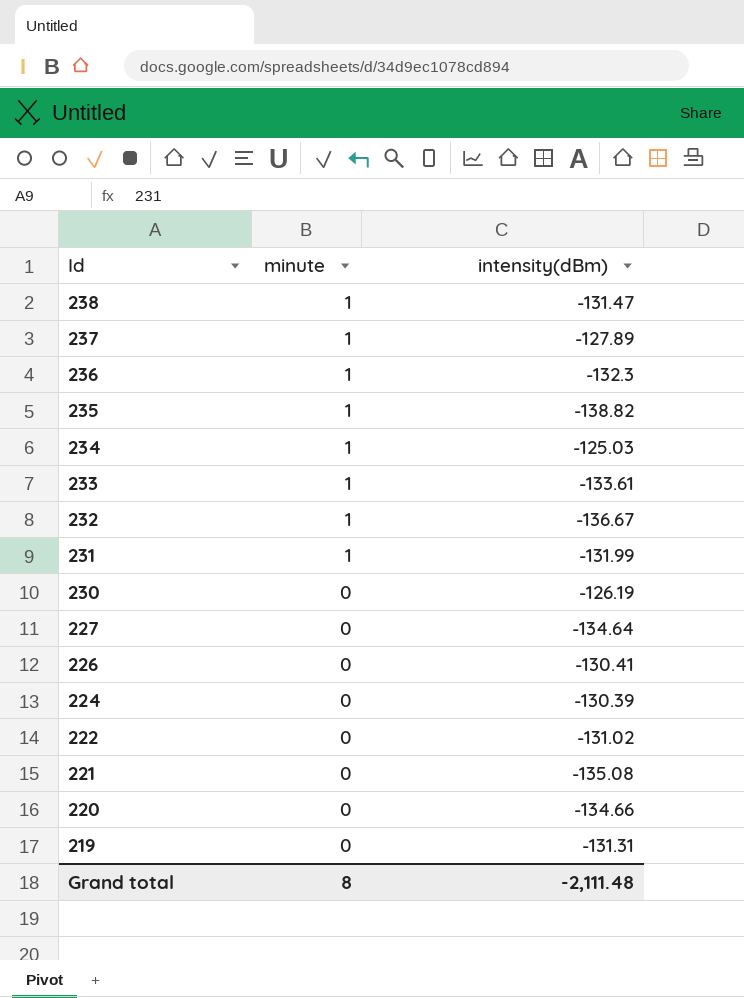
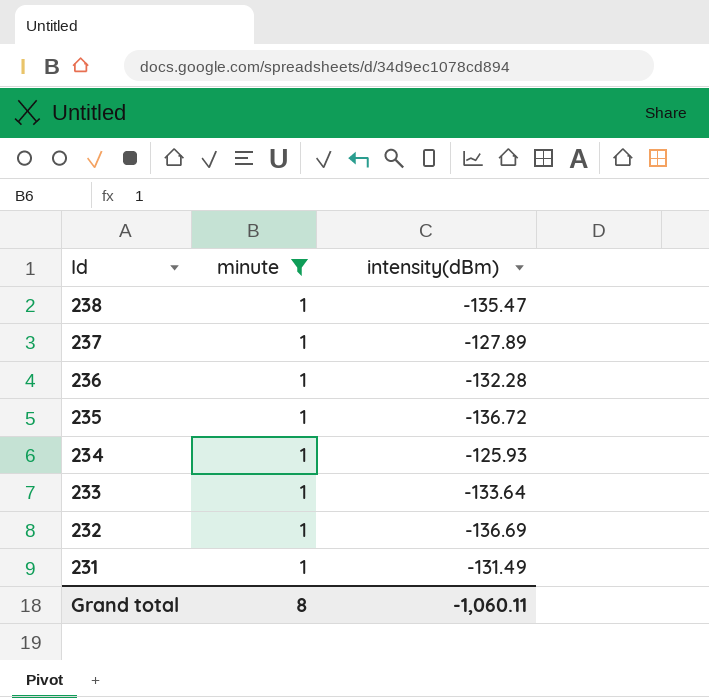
filter: none -> minute = 1
238 | intensity(dBm): -131.47 -> -135.47
236 | intensity(dBm): -132.3 -> -132.28
235 | intensity(dBm): -138.82 -> -136.72
234 | intensity(dBm): -125.03 -> -125.93
233 | intensity(dBm): -133.61 -> -133.64
232 | intensity(dBm): -136.67 -> -136.69
231 | intensity(dBm): -131.99 -> -131.49
Grand total | intensity(dBm): -2,111.48 -> -1,060.11

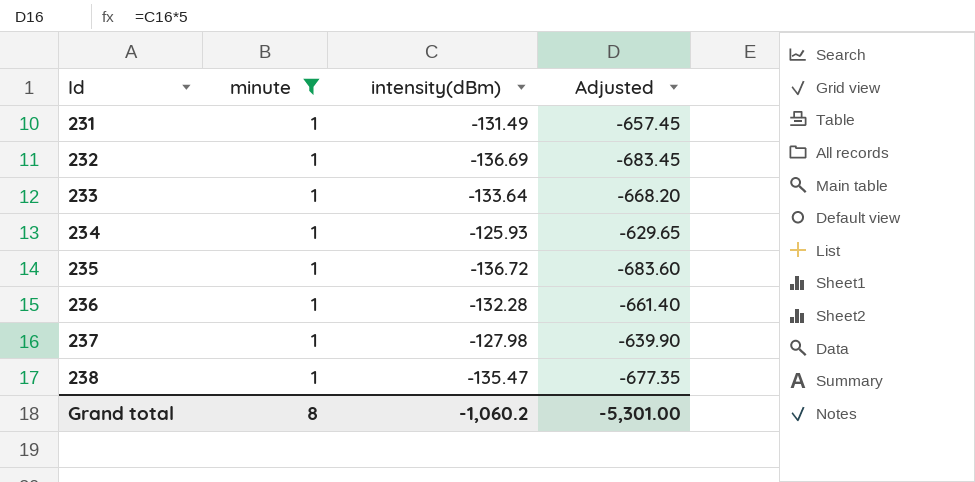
row order: Id descending -> Id ascending
column Adjusted | formula: none -> [intensity(dBm)] * 5
237 | intensity(dBm): -127.89 -> -127.98
Grand total | intensity(dBm): -1,060.11 -> -1,060.2

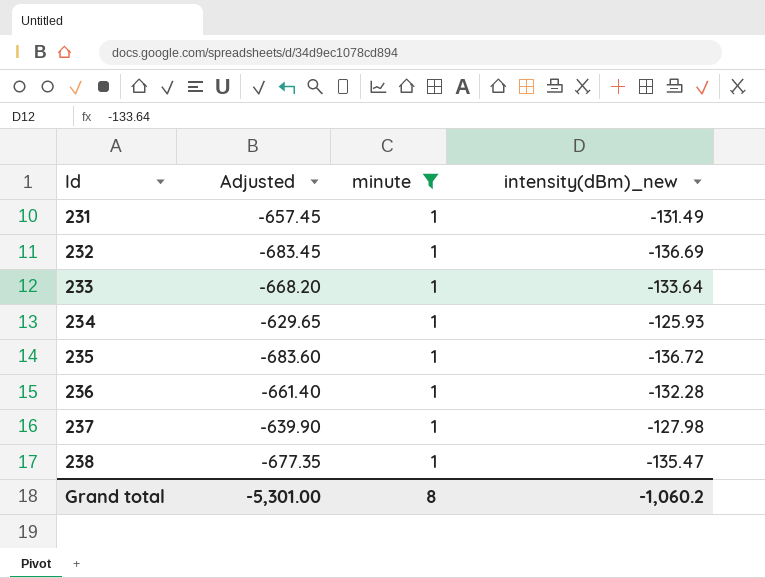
column Adjusted | position: 4 -> 2
column name: intensity(dBm) -> intensity(dBm)_new

